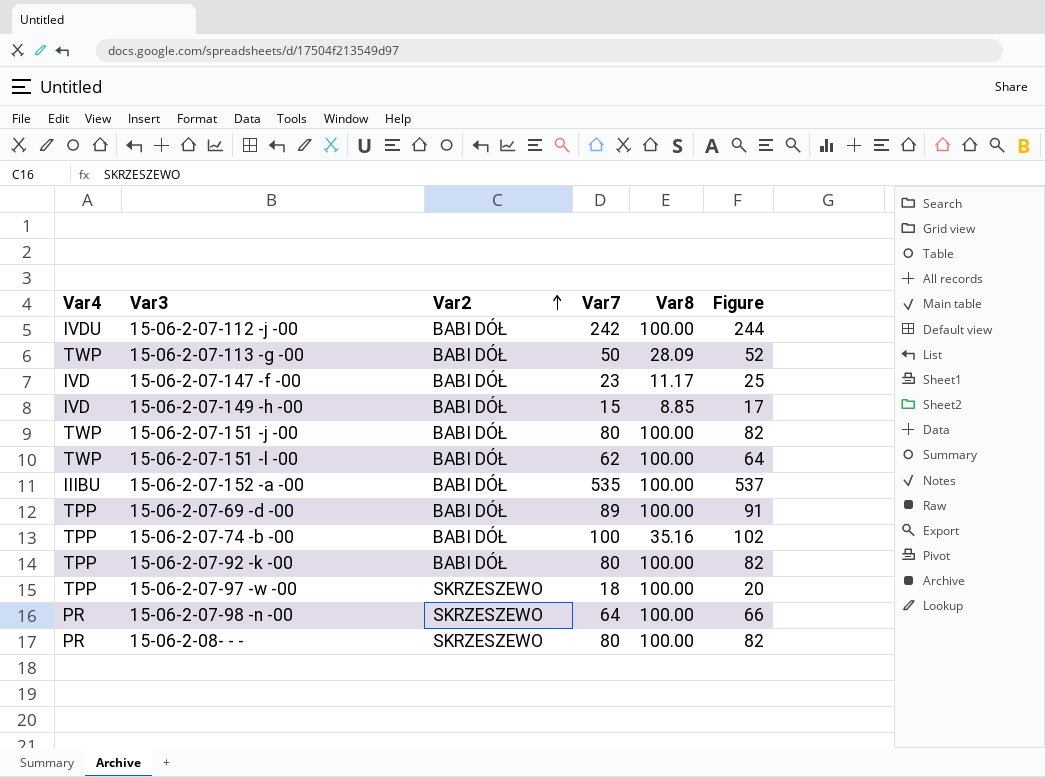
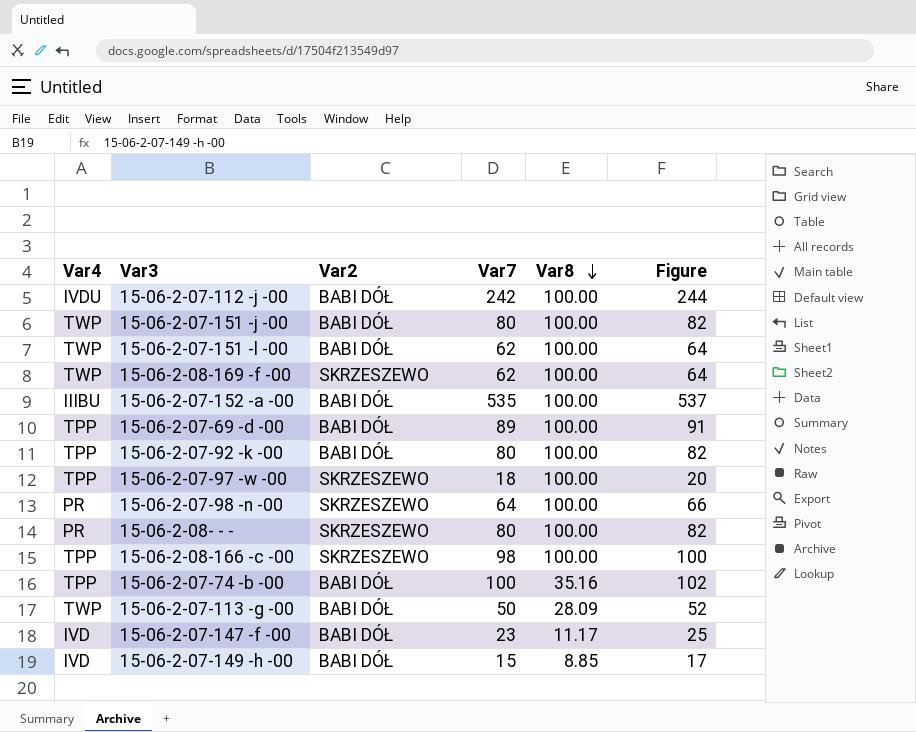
row order: Var2 ascending -> Var8 descending
row 15-06-2-08-169 -f -00: none -> TWP | SKRZESZEWO | 62 | 100.00 | 64
row 15-06-2-08-166 -c -00: none -> TPP | SKRZESZEWO | 98 | 100.00 | 100

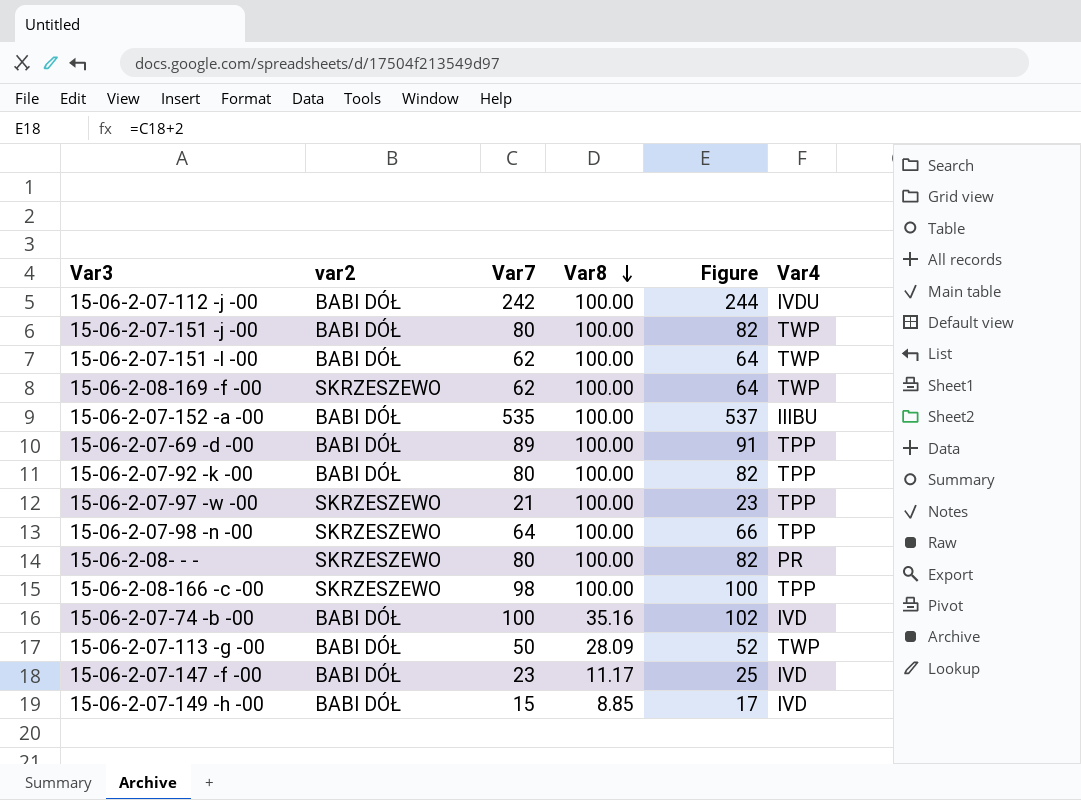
column name: Var2 -> var2
column Var4 | position: 1 -> 6
15-06-2-07-97 -w -00 | Var7: 18 -> 21
15-06-2-07-97 -w -00 | Figure: 20 -> 23
15-06-2-07-98 -n -00 | Var4: PR -> TPP
15-06-2-07-74 -b -00 | Var4: TPP -> IVD

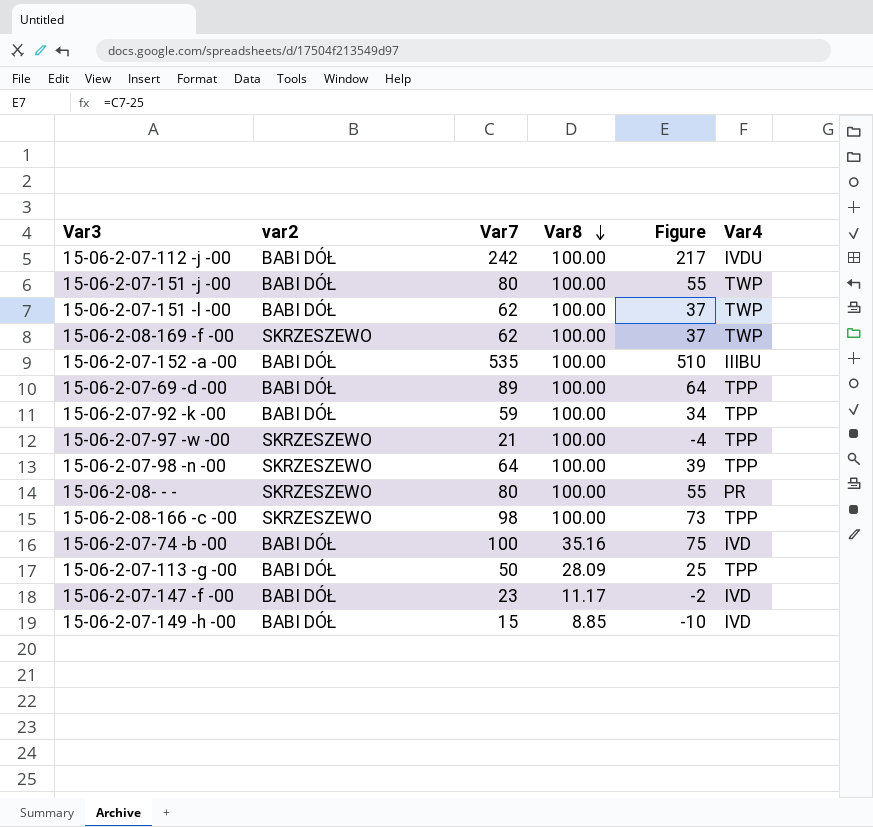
column Figure | formula: [Var7] + 2 -> [Var7] - 25
15-06-2-07-92 -k -00 | Var7: 80 -> 59
15-06-2-07-113 -g -00 | Var4: TWP -> TPP

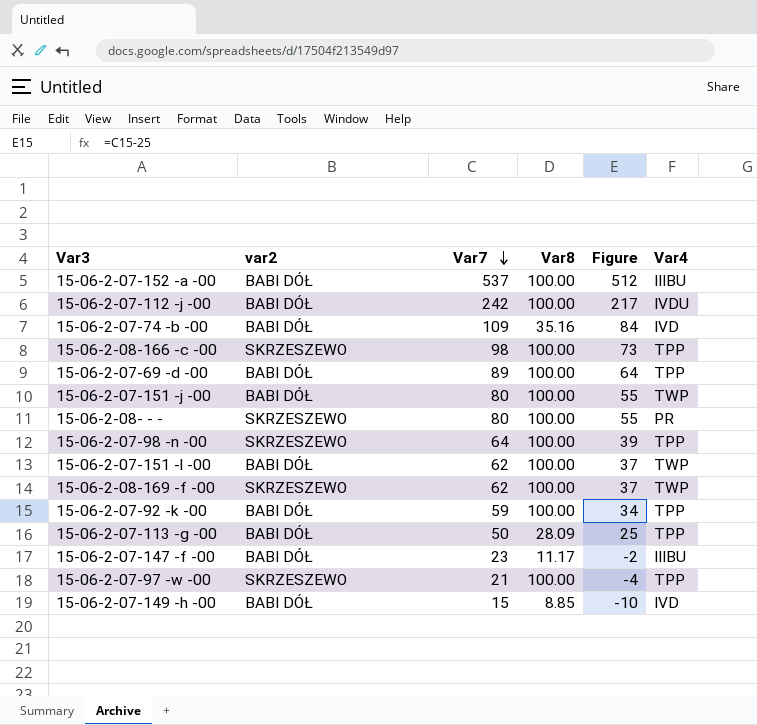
row order: Var8 descending -> Var7 descending
15-06-2-07-152 -a -00 | Var7: 535 -> 537
15-06-2-07-152 -a -00 | Figure: 510 -> 512
15-06-2-07-74 -b -00 | Var7: 100 -> 109
15-06-2-07-74 -b -00 | Figure: 75 -> 84
15-06-2-07-147 -f -00 | Var4: IVD -> IIIBU

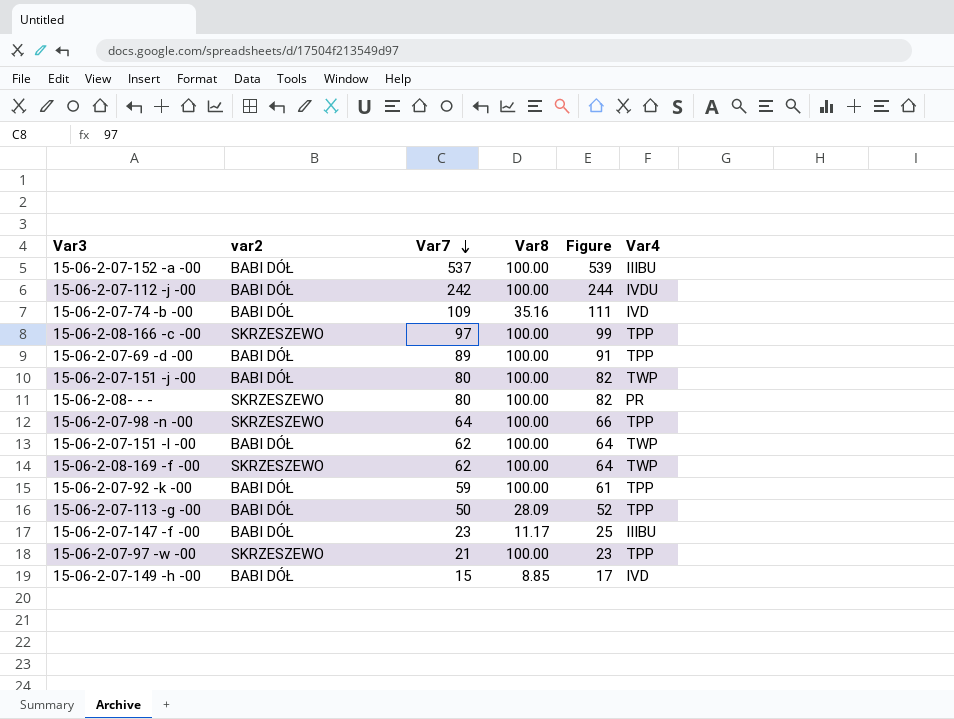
column Figure | formula: [Var7] - 25 -> [Var7] + 2
15-06-2-08-166 -c -00 | Var7: 98 -> 97

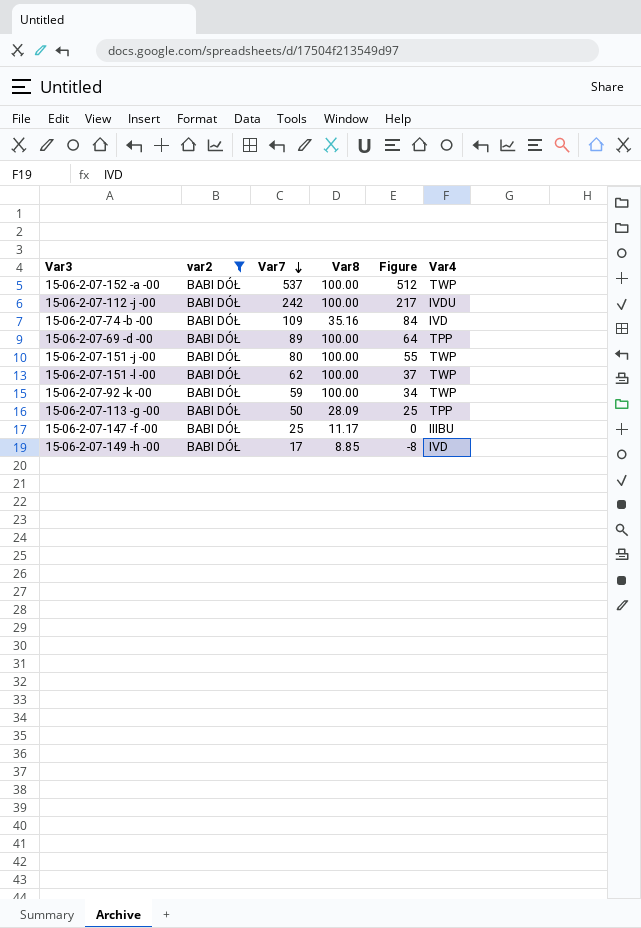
filter: none -> var2 = BABI DÓŁ
column Figure | formula: [Var7] + 2 -> [Var7] - 25
15-06-2-07-152 -a -00 | Var4: IIIBU -> TWP
15-06-2-07-92 -k -00 | Var4: TPP -> TWP
15-06-2-07-147 -f -00 | Var7: 23 -> 25
15-06-2-07-149 -h -00 | Var7: 15 -> 17

